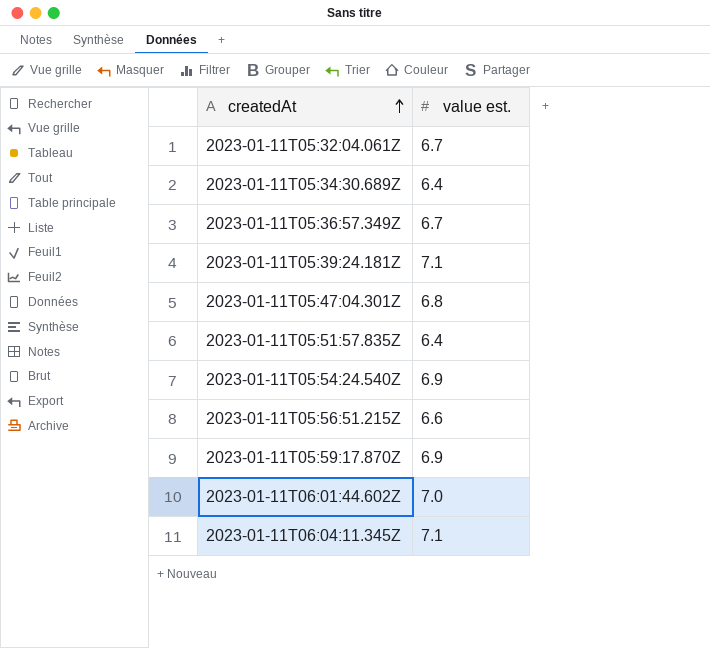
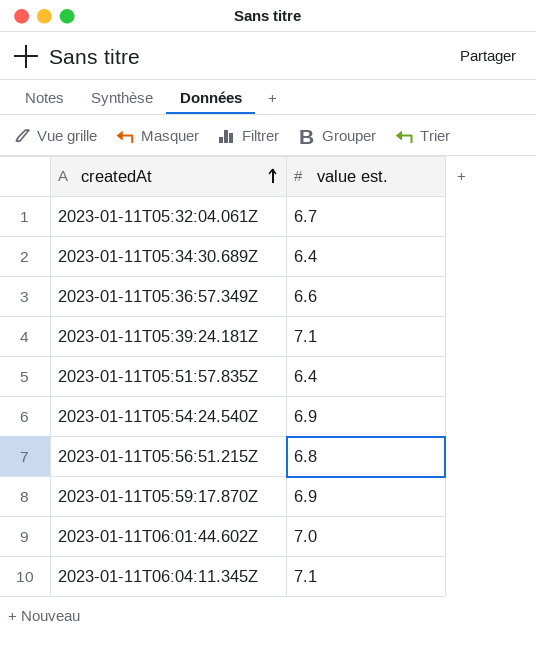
row 2023-01-11T05:47:04.301Z: 6.8 -> none
2023-01-11T05:36:57.349Z | value est.: 6.7 -> 6.6
2023-01-11T05:56:51.215Z | value est.: 6.6 -> 6.8

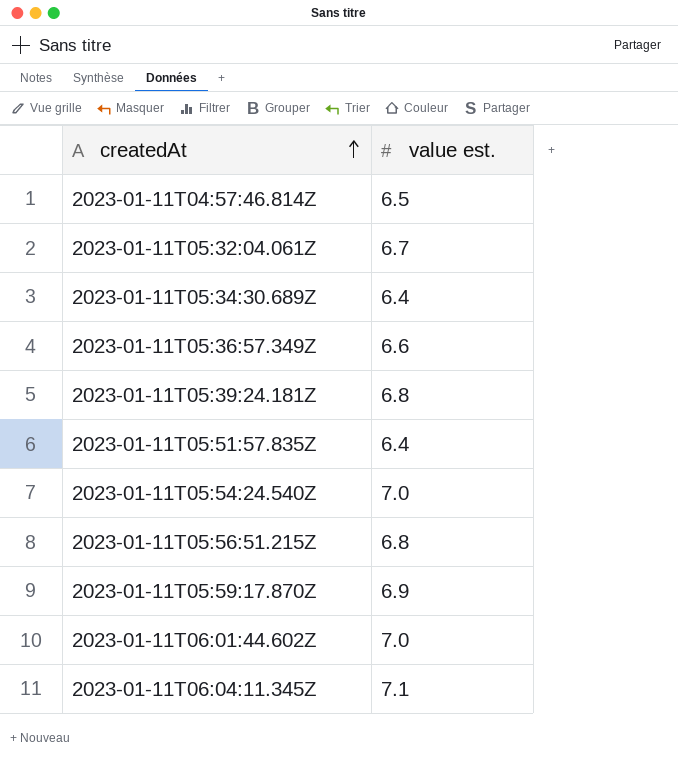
row 2023-01-11T04:57:46.814Z: none -> 6.5
2023-01-11T05:39:24.181Z | value est.: 7.1 -> 6.8
2023-01-11T05:54:24.540Z | value est.: 6.9 -> 7.0

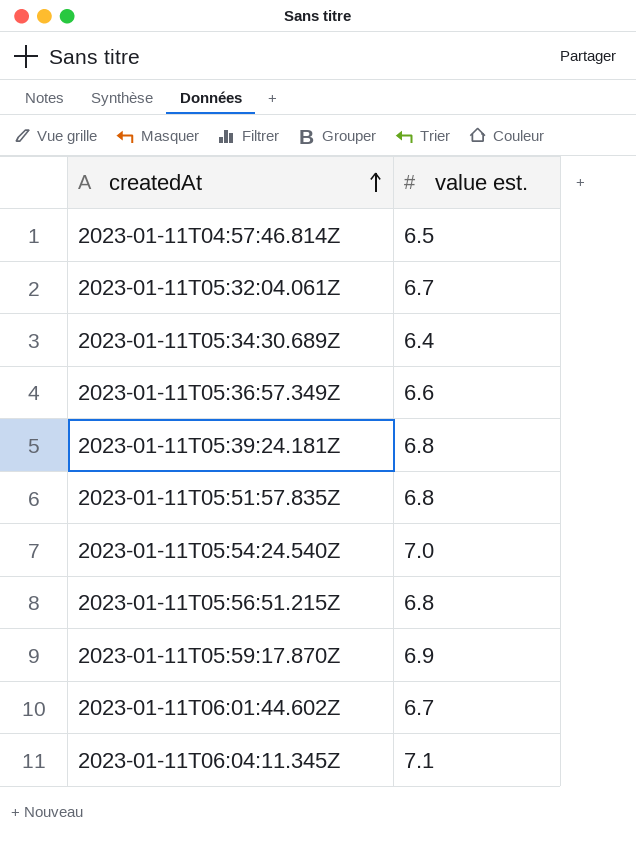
2023-01-11T05:51:57.835Z | value est.: 6.4 -> 6.8
2023-01-11T06:01:44.602Z | value est.: 7.0 -> 6.7

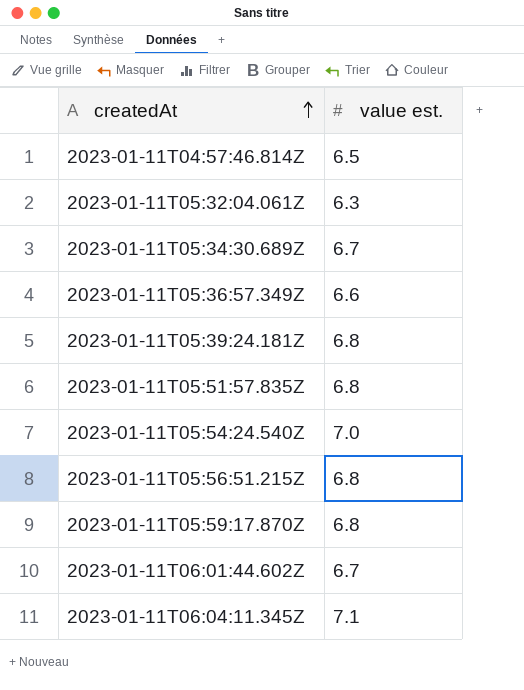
2023-01-11T05:32:04.061Z | value est.: 6.7 -> 6.3
2023-01-11T05:34:30.689Z | value est.: 6.4 -> 6.7
2023-01-11T05:59:17.870Z | value est.: 6.9 -> 6.8

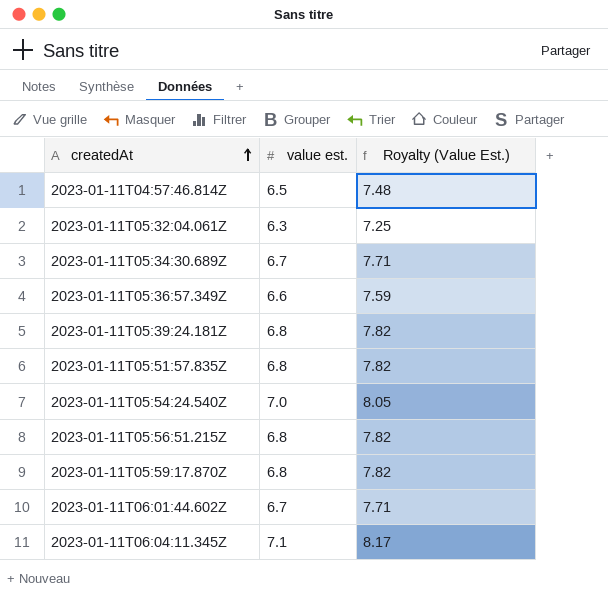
column Royalty (Value Est.) | formula: none -> [value est.] * 1.15

